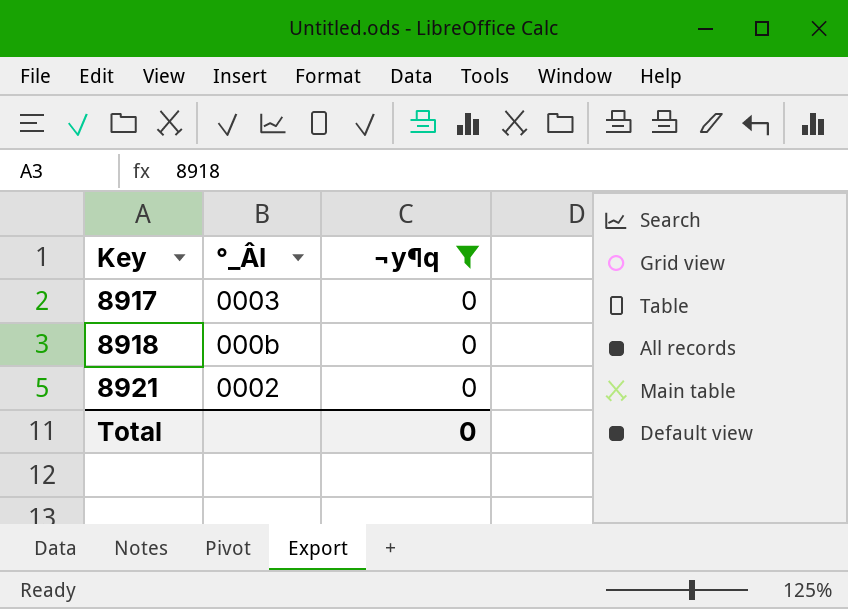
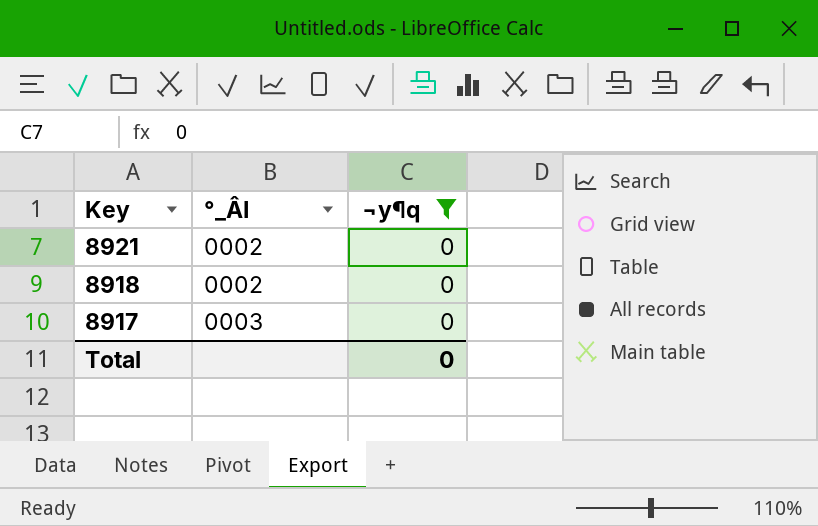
row order: Key ascending -> Key descending
8918 | °_ÂI: 000b -> 0002

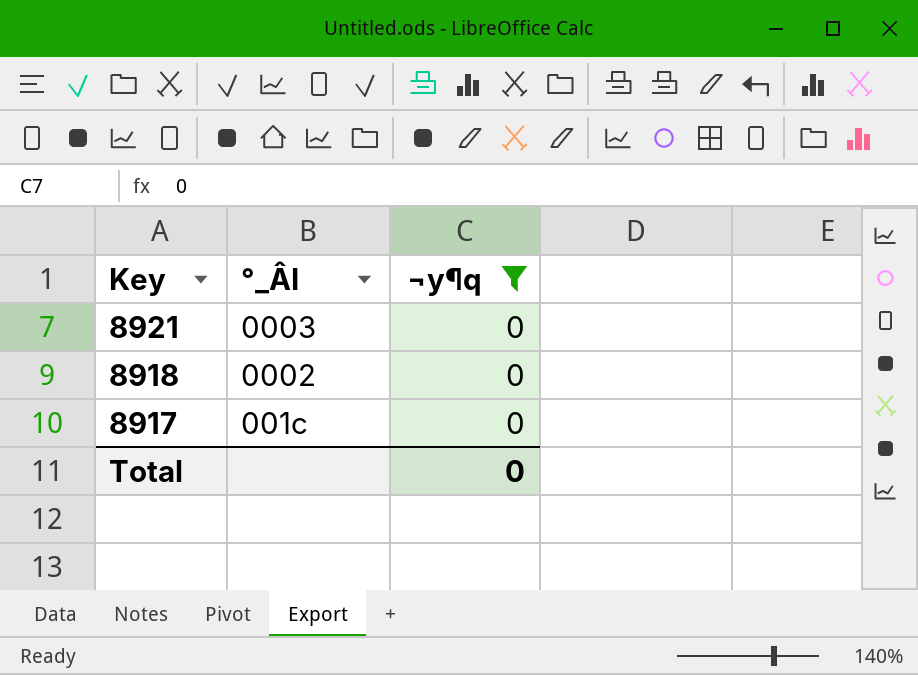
8921 | °_ÂI: 0002 -> 0003
8917 | °_ÂI: 0003 -> 001c

